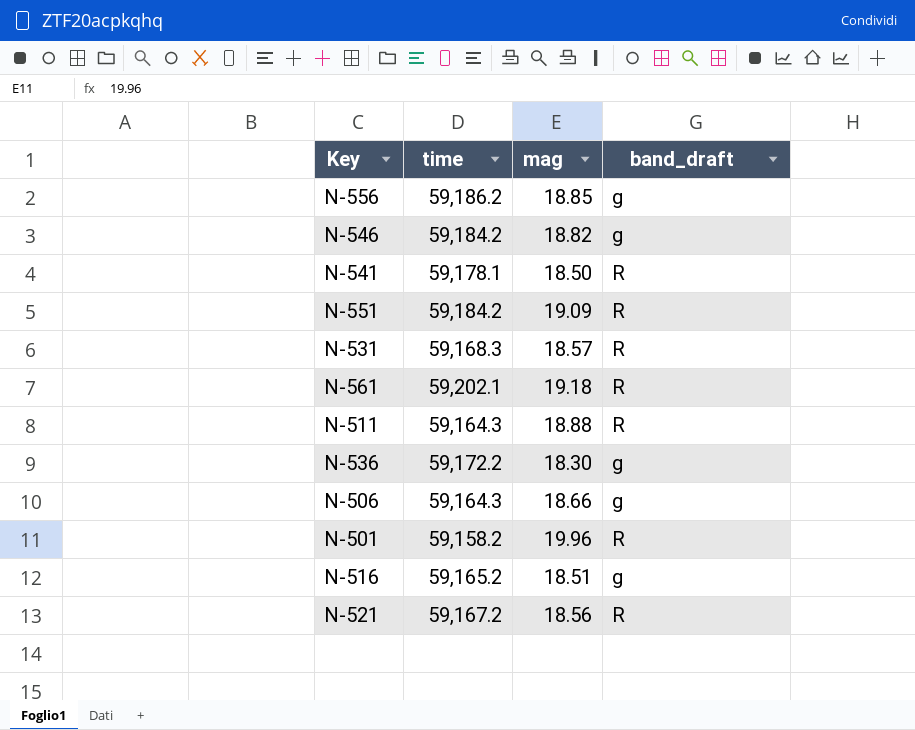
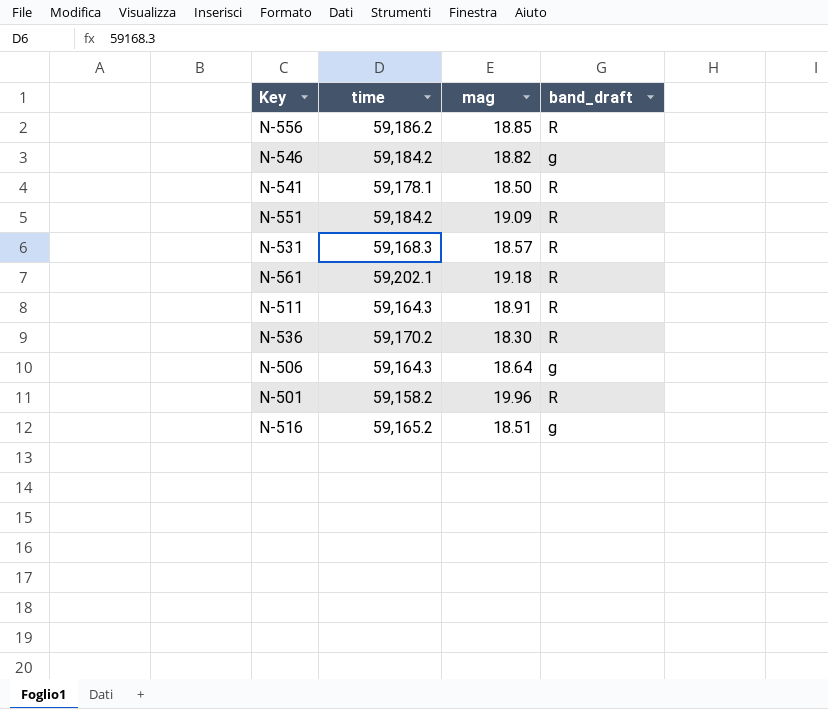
row N-521: 59,167.2 | 18.56 | R -> none
N-556 | band_draft: g -> R
N-511 | mag: 18.88 -> 18.91
N-536 | time: 59,172.2 -> 59,170.2
N-536 | band_draft: g -> R
N-506 | mag: 18.66 -> 18.64

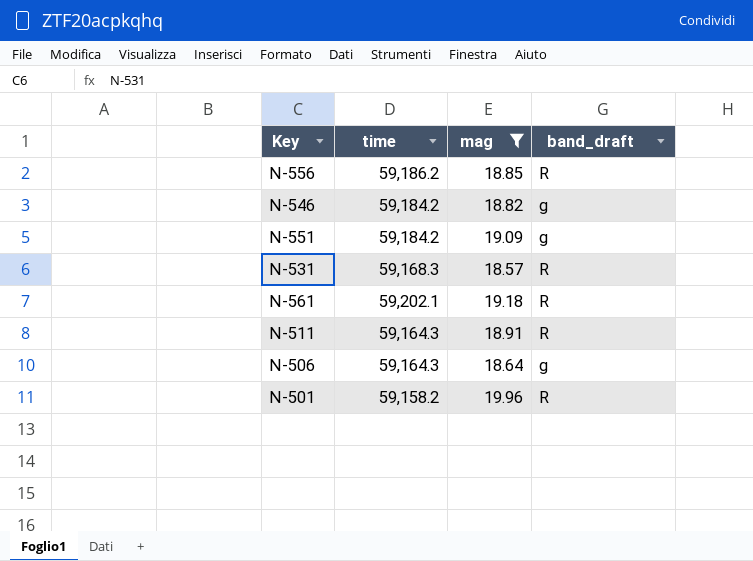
filter: none -> mag >= 18.57
N-551 | band_draft: R -> g

